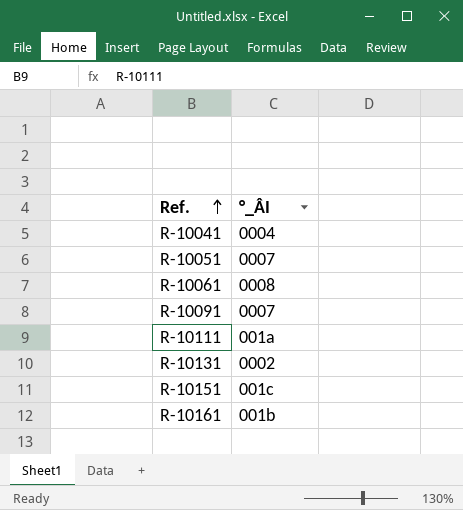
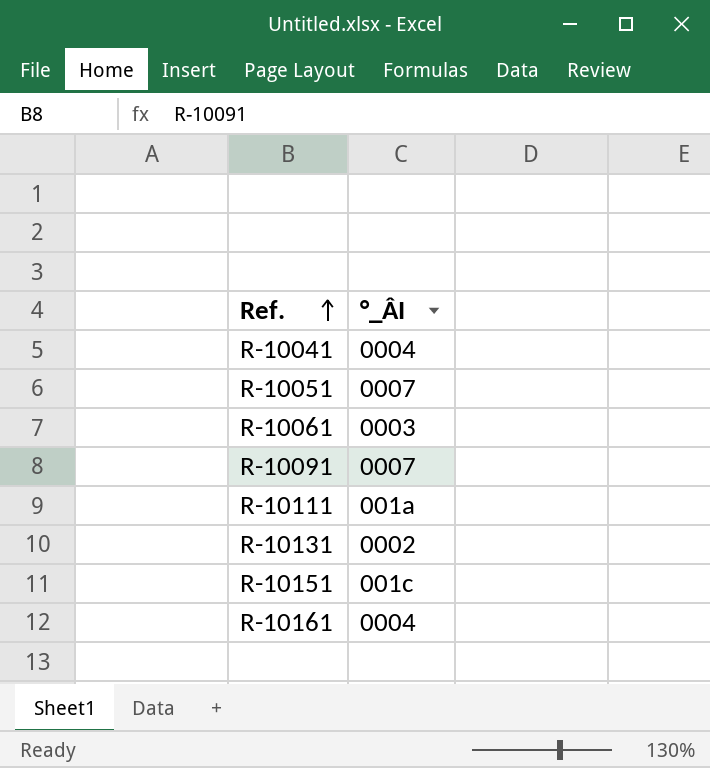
R-10061 | °_ÂI: 0008 -> 0003
R-10161 | °_ÂI: 001b -> 0004

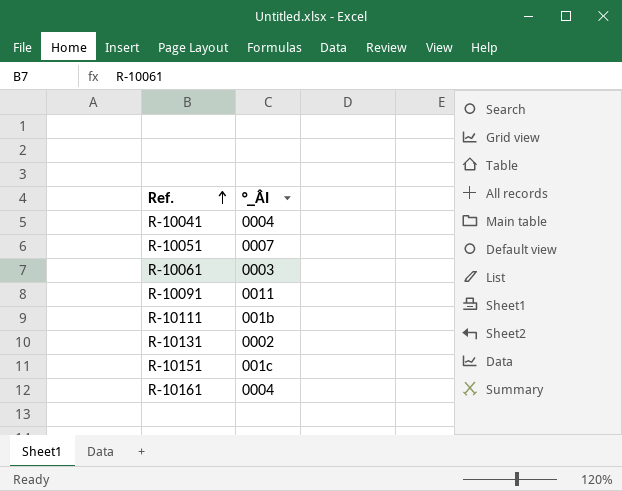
R-10091 | °_ÂI: 0007 -> 0011
R-10111 | °_ÂI: 001a -> 001b

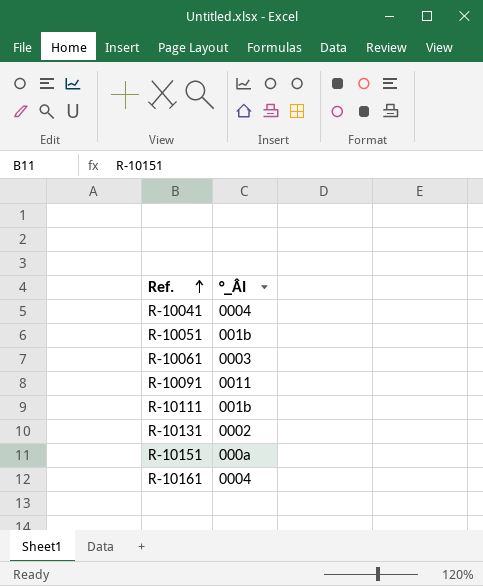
R-10051 | °_ÂI: 0007 -> 001b
R-10151 | °_ÂI: 001c -> 000a

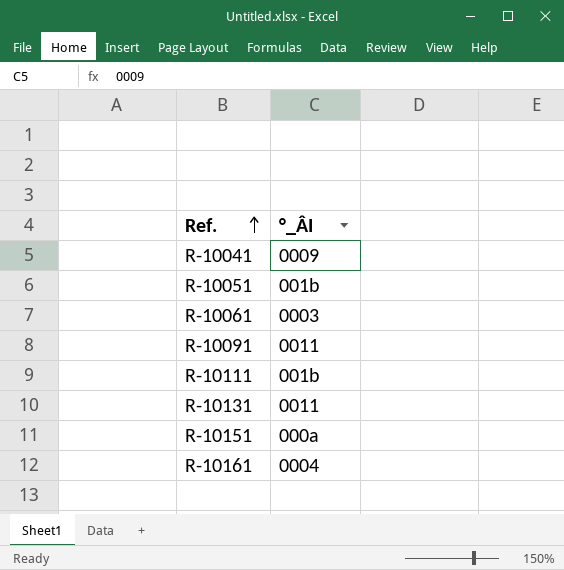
R-10041 | °_ÂI: 0004 -> 0009
R-10131 | °_ÂI: 0002 -> 0011

